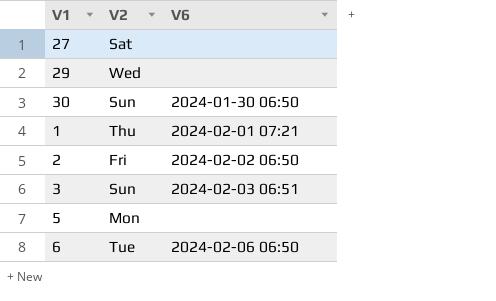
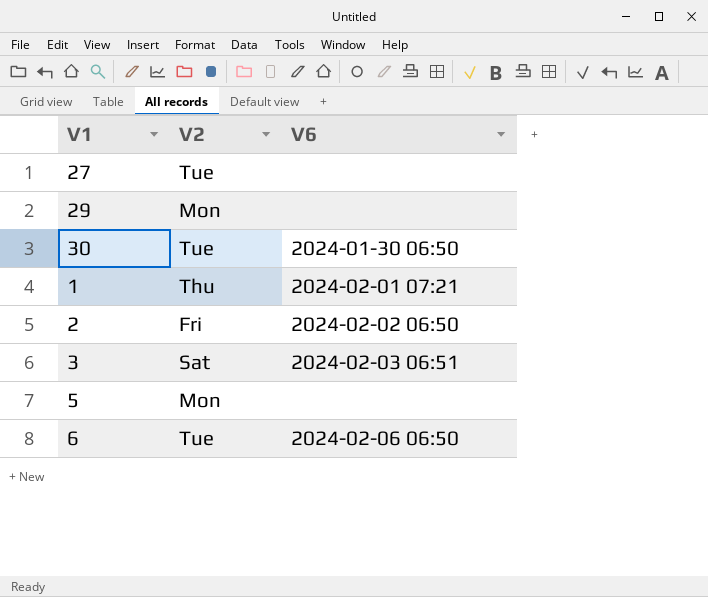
27 | V2: Sat -> Tue
29 | V2: Wed -> Mon
30 | V2: Sun -> Tue
3 | V2: Sun -> Sat

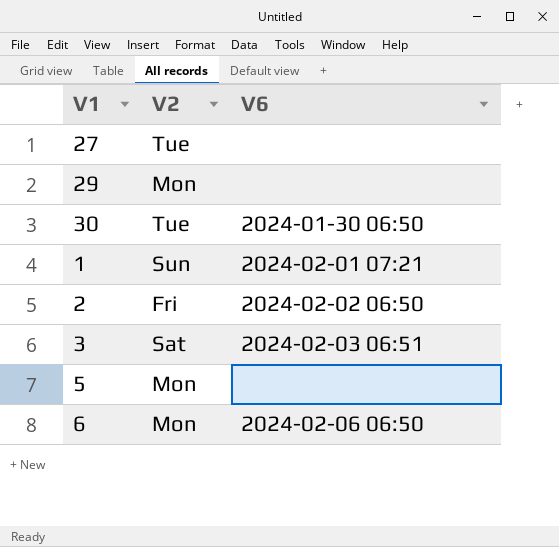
1 | V2: Thu -> Sun
6 | V2: Tue -> Mon

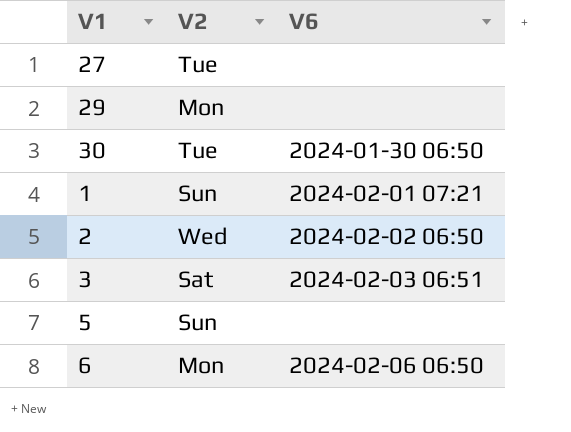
2 | V2: Fri -> Wed
5 | V2: Mon -> Sun

